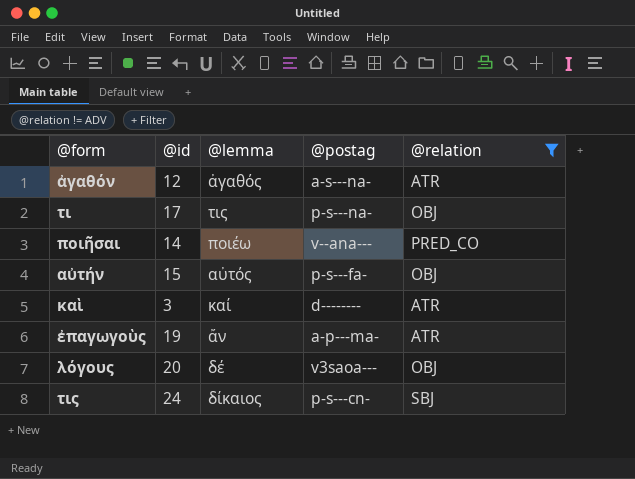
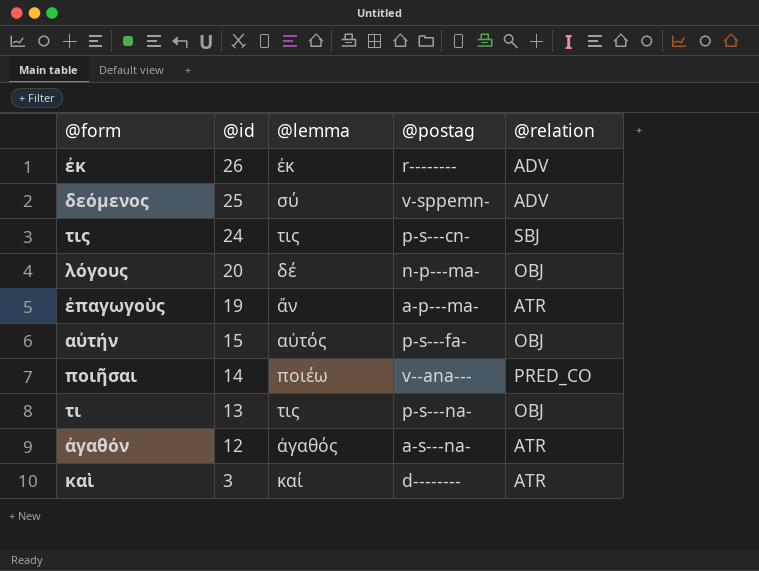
filter: @relation != ADV -> none
row order: none -> @id descending
τις | @lemma: δίκαιος -> τις
λόγους | @postag: v3saoa--- -> n-p---ma-
τι | @id: 17 -> 13

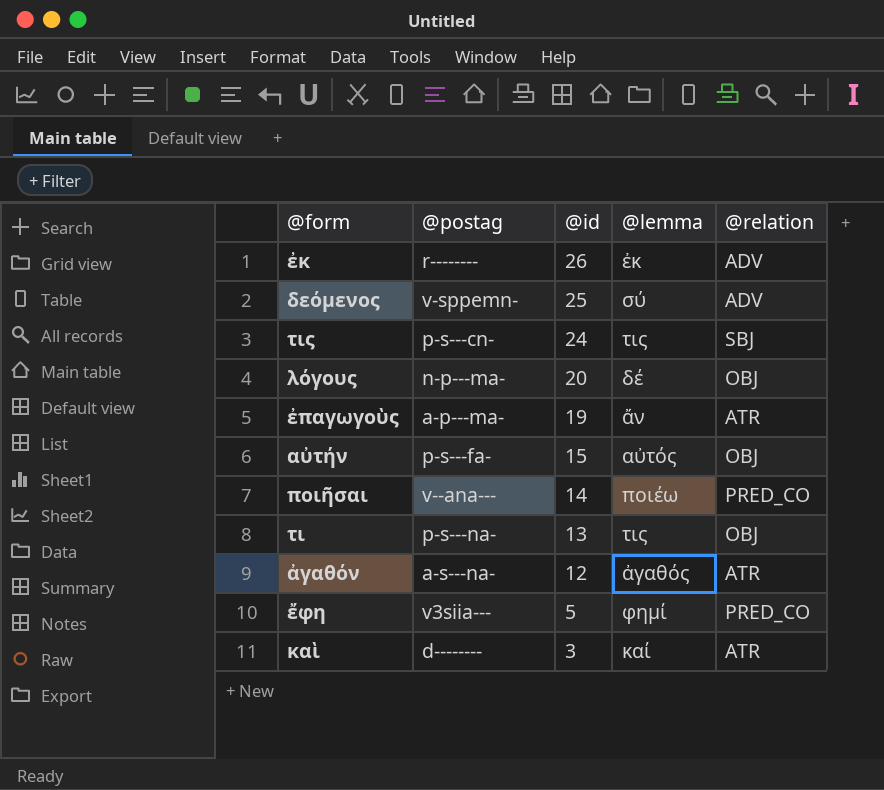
column @postag | position: 4 -> 2
row ἔφη: none -> v3siia--- | 5 | φημί | PRED_CO

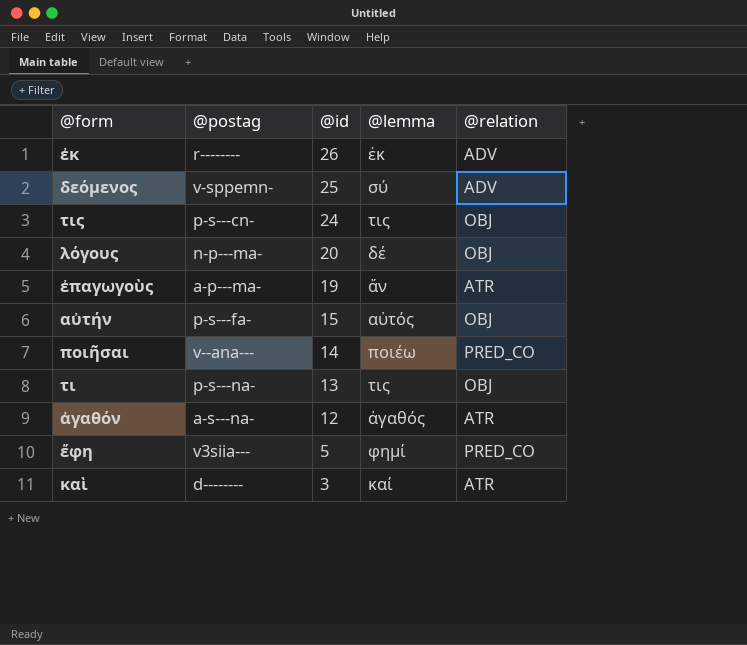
τις | @relation: SBJ -> OBJ

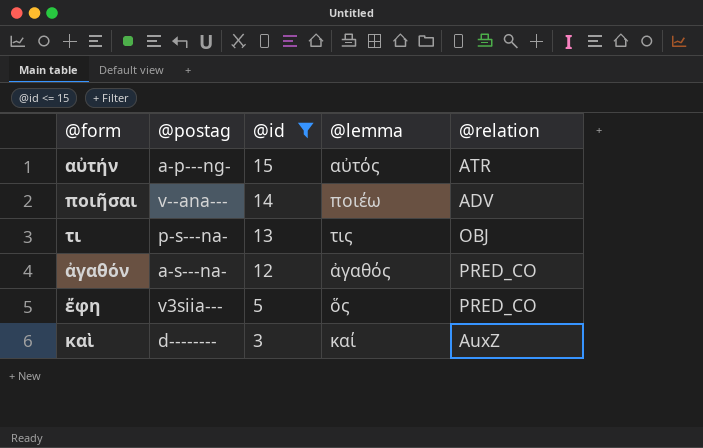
filter: none -> @id <= 15
αὐτήν | @postag: p-s---fa- -> a-p---ng-
αὐτήν | @relation: OBJ -> ATR
ποιῆσαι | @relation: PRED_CO -> ADV
ἀγαθόν | @relation: ATR -> PRED_CO
ἔφη | @lemma: φημί -> ὅς
καὶ | @relation: ATR -> AuxZ

